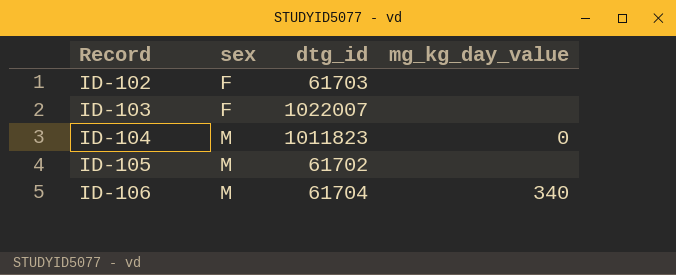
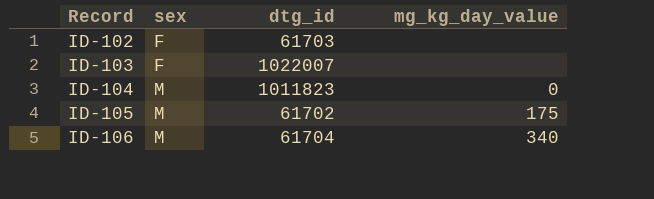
ID-105 | mg_kg_day_value: none -> 175

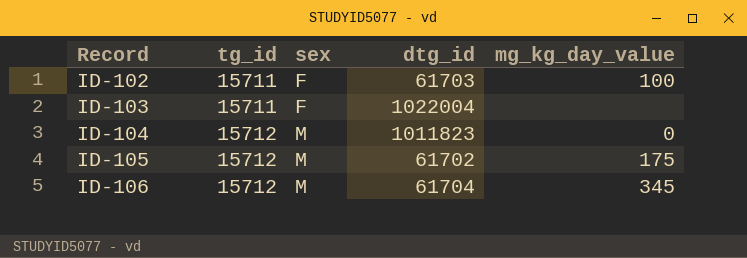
column tg_id | position: none -> 2
ID-102 | mg_kg_day_value: none -> 100
ID-103 | dtg_id: 1022007 -> 1022004
ID-106 | mg_kg_day_value: 340 -> 345

